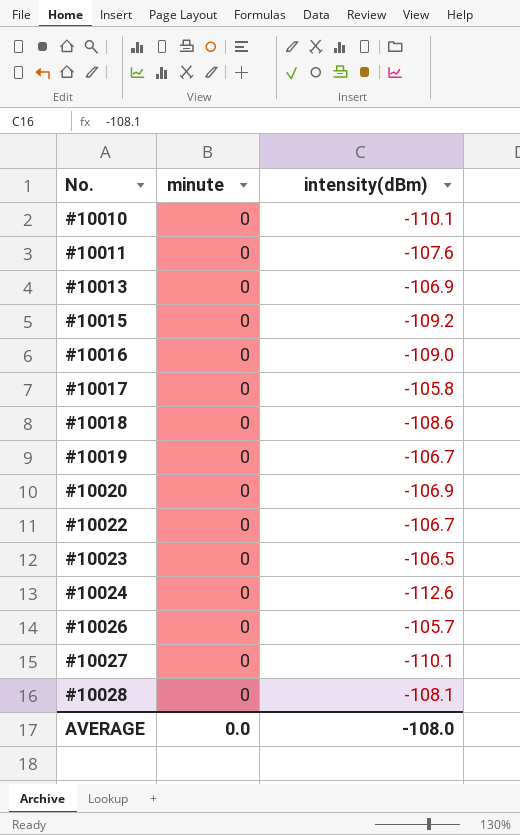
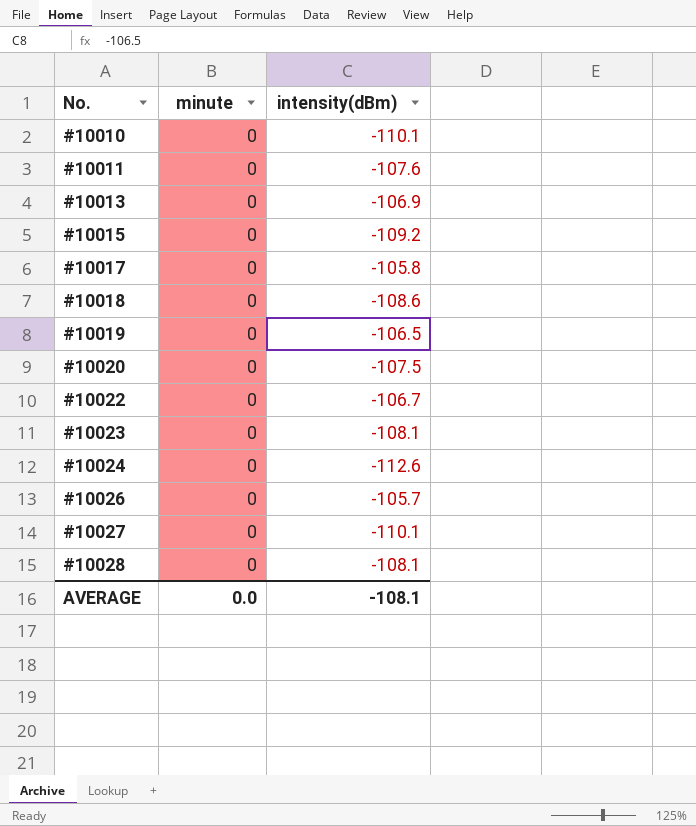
row #10016: 0 | -109.0 -> none
#10019 | intensity(dBm): -106.7 -> -106.5
#10020 | intensity(dBm): -106.9 -> -107.5
#10023 | intensity(dBm): -106.5 -> -108.1
AVERAGE | intensity(dBm): -108.0 -> -108.1

